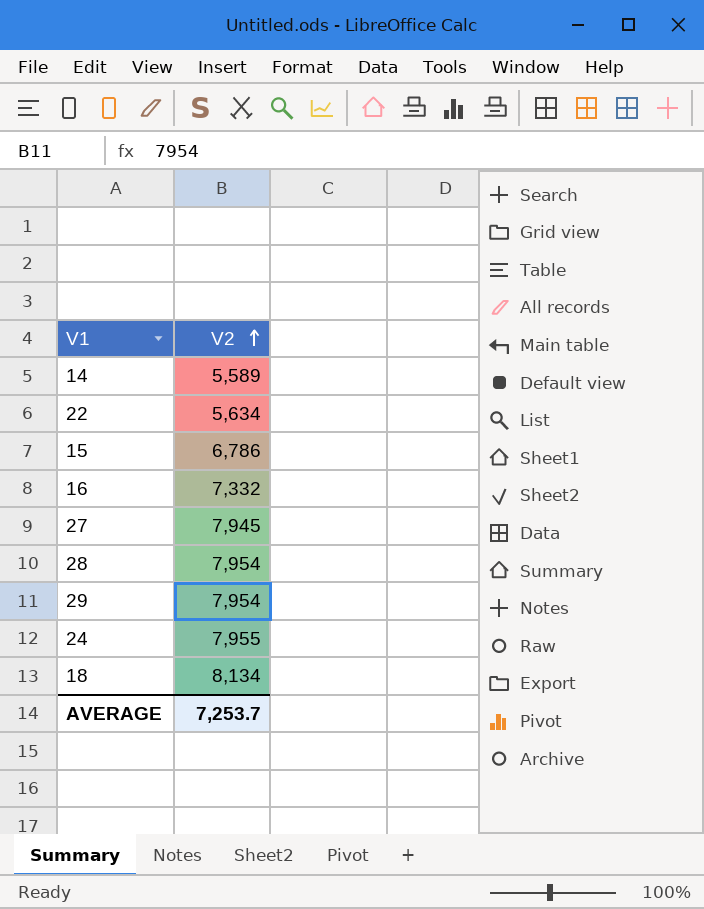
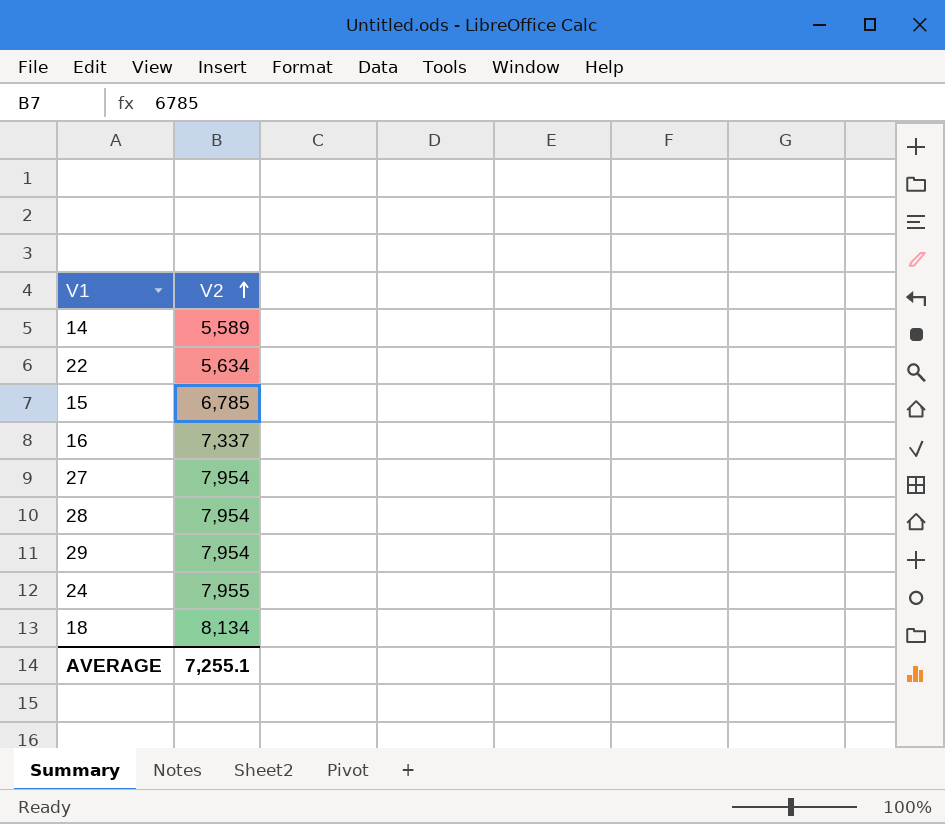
15 | V2: 6,786 -> 6,785
16 | V2: 7,332 -> 7,337
27 | V2: 7,945 -> 7,954
AVERAGE | V2: 7,253.7 -> 7,255.1

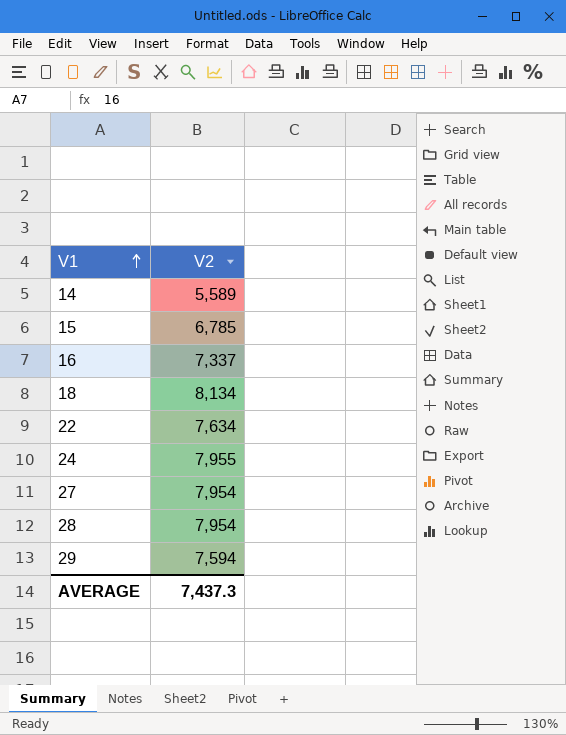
row order: V2 ascending -> V1 ascending
22 | V2: 5,634 -> 7,634
29 | V2: 7,954 -> 7,594
AVERAGE | V2: 7,255.1 -> 7,437.3

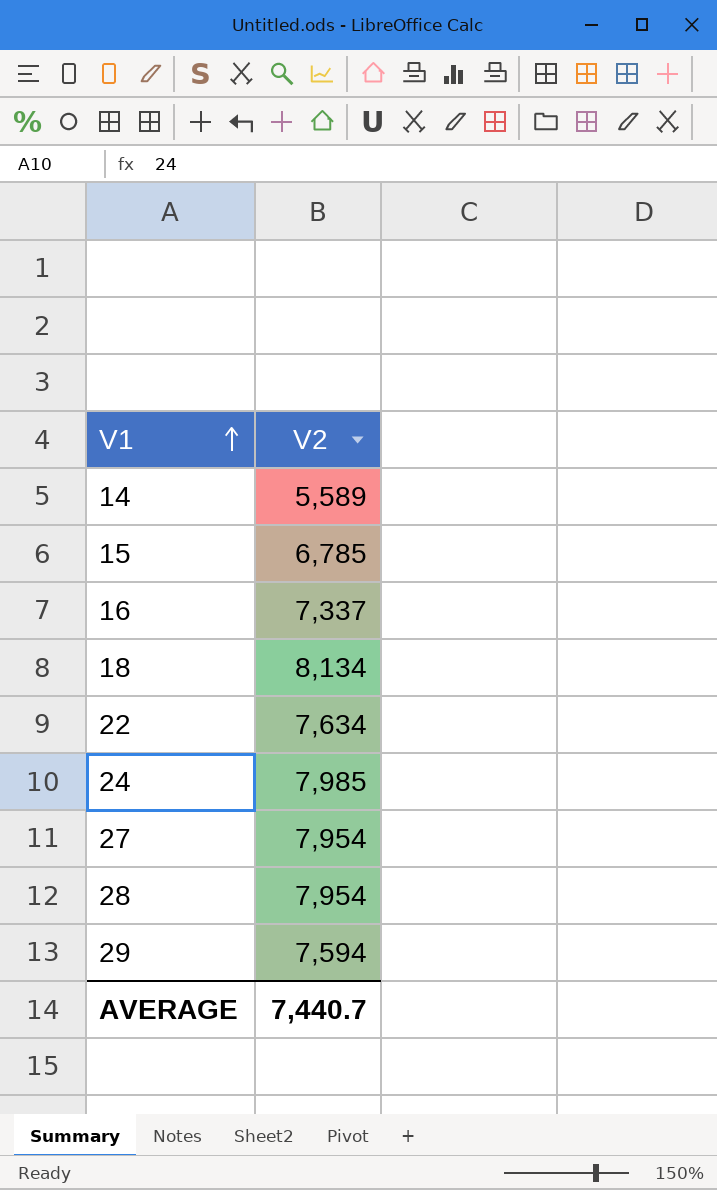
24 | V2: 7,955 -> 7,985
AVERAGE | V2: 7,437.3 -> 7,440.7

